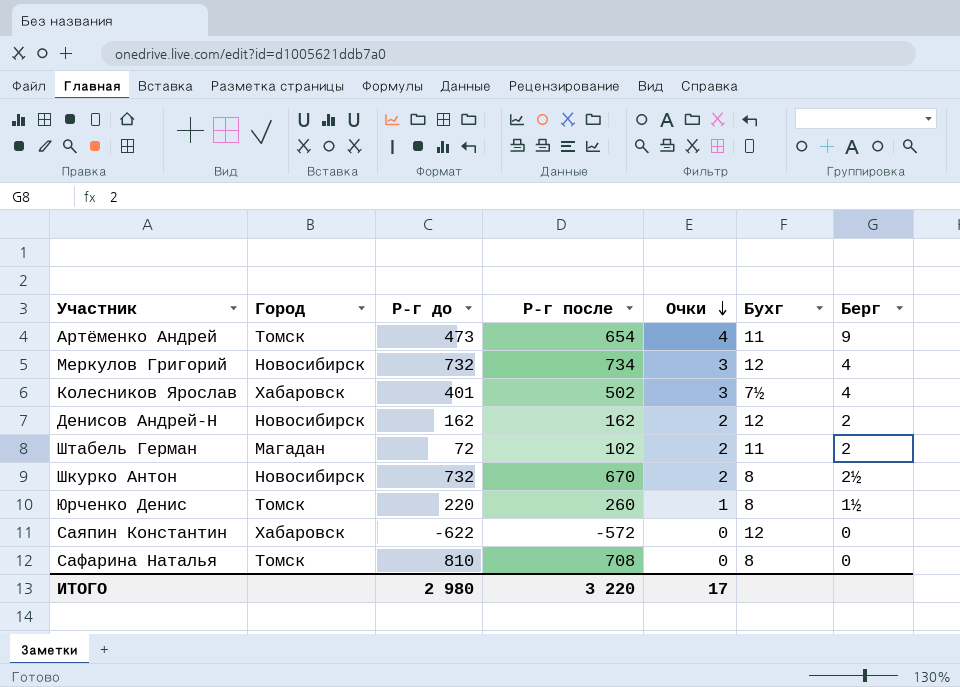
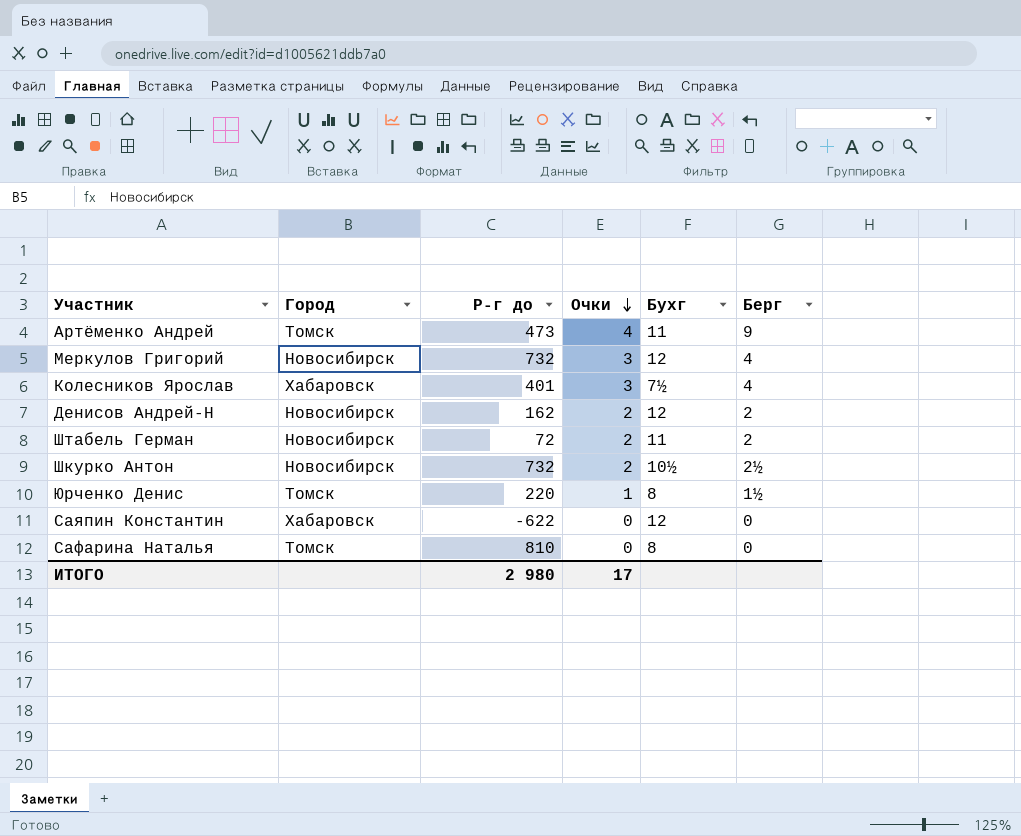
column Р-г после | position: 4 -> none
Штабель Герман | Город: Магадан -> Новосибирск
Шкурко Антон | Бухг: 8 -> 10½

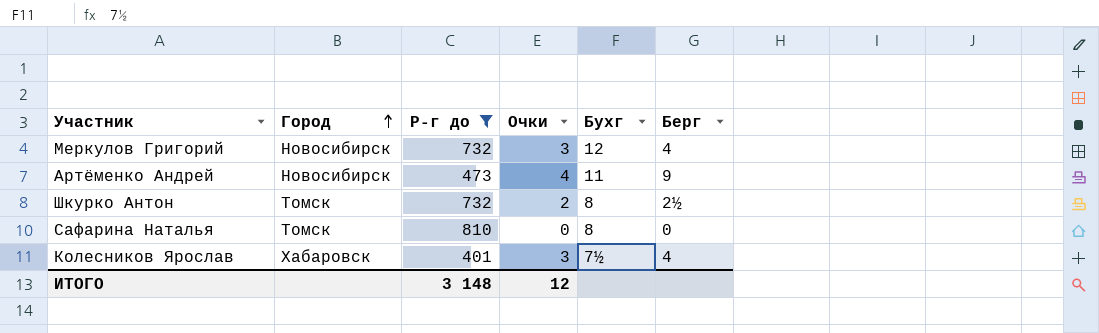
filter: none -> Р-г до >= 401
row order: Очки descending -> Город ascending
Артёменко Андрей | Город: Томск -> Новосибирск
Шкурко Антон | Город: Новосибирск -> Томск
Шкурко Антон | Бухг: 10½ -> 8
ИТОГО | Р-г до: 2 980 -> 3 148
ИТОГО | Очки: 17 -> 12

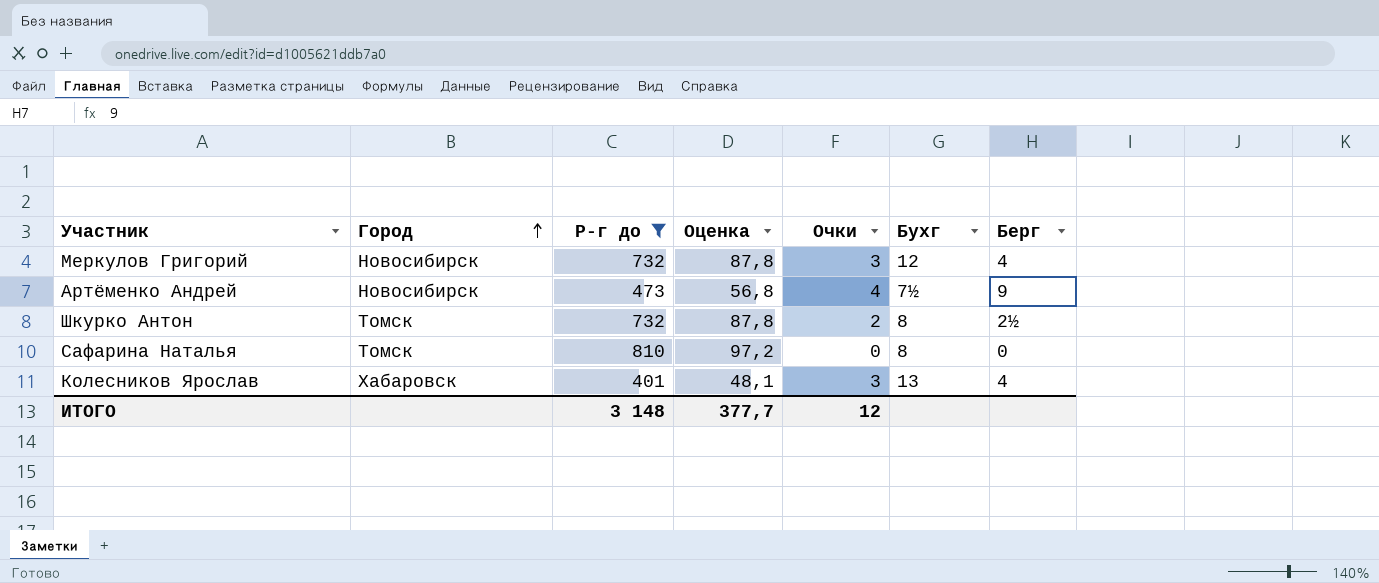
column Оценка | formula: none -> [Р-г до] * 0,12
Артёменко Андрей | Бухг: 11 -> 7½
Колесников Ярослав | Бухг: 7½ -> 13

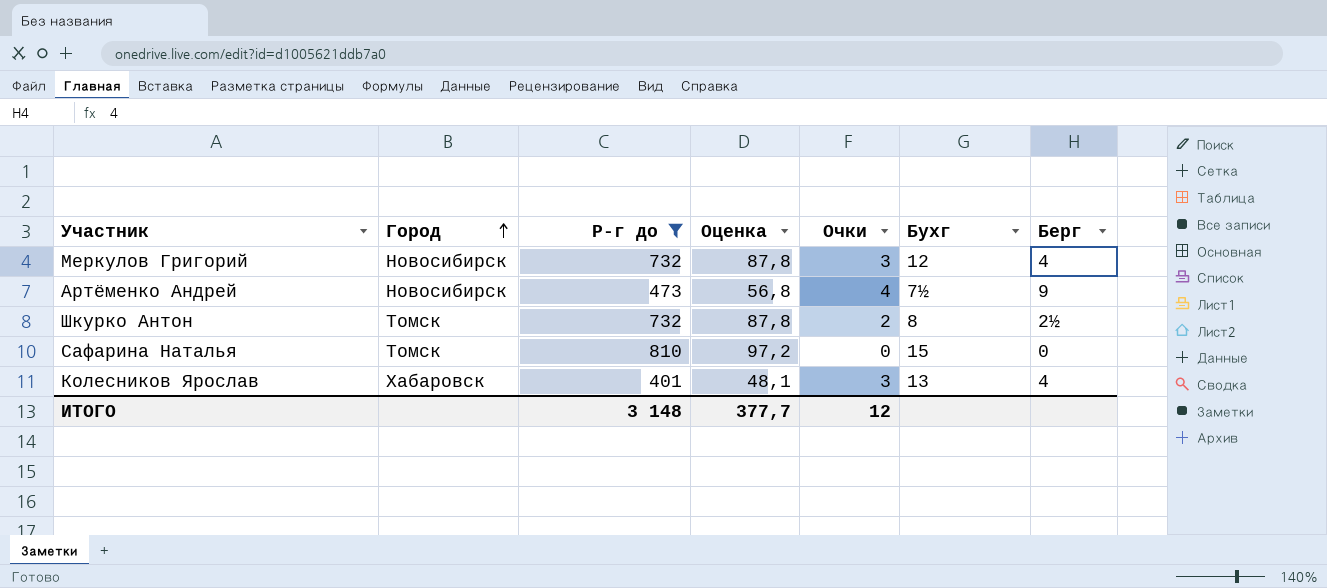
Сафарина Наталья | Бухг: 8 -> 15

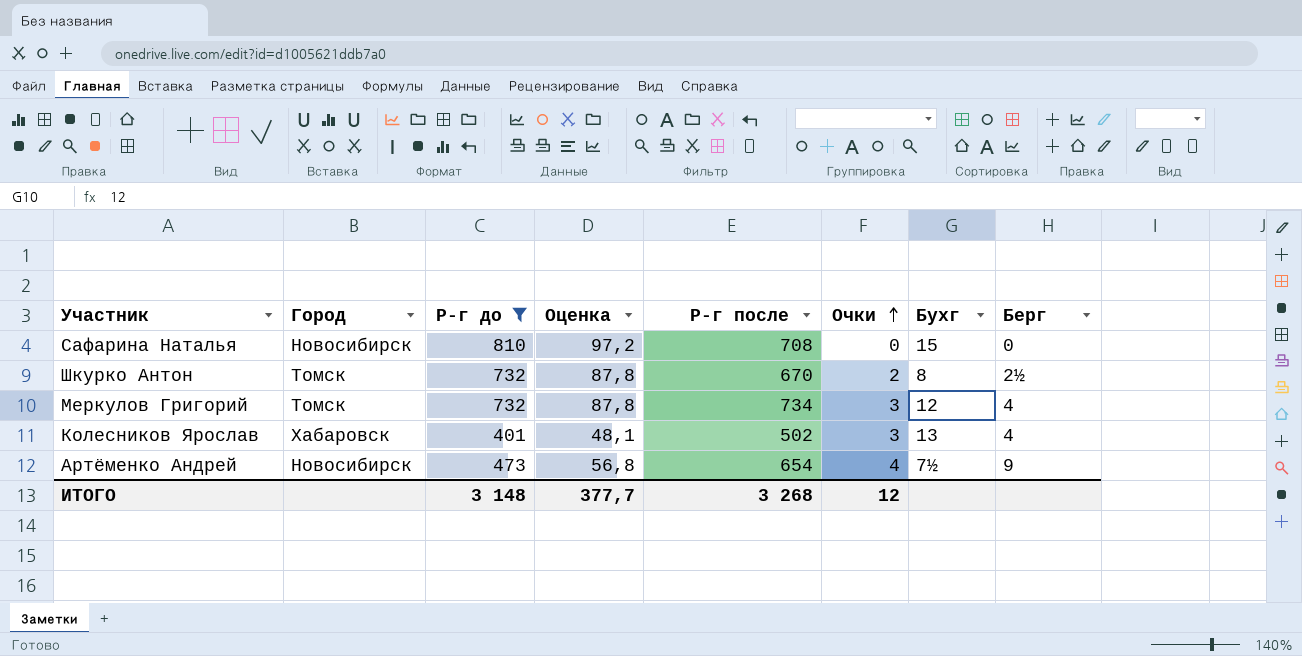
row order: Город ascending -> Очки ascending
column Р-г после | position: none -> 5
Сафарина Наталья | Город: Томск -> Новосибирск
Меркулов Григорий | Город: Новосибирск -> Томск

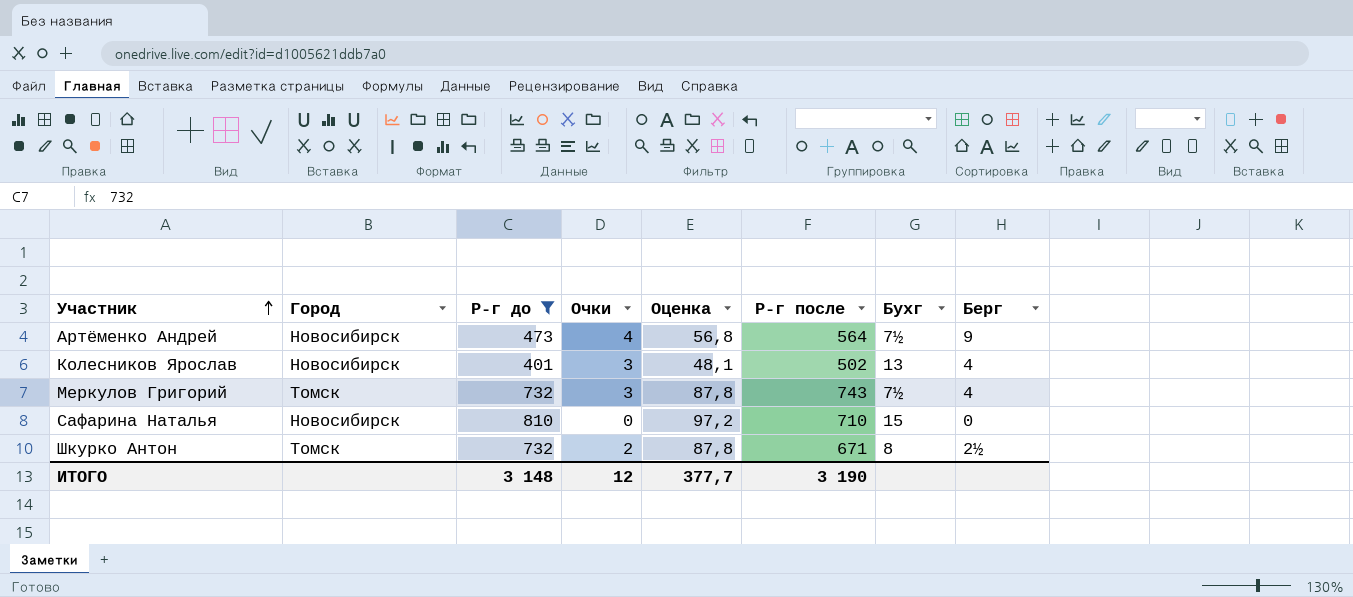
row order: Очки ascending -> Участник ascending
column Очки | position: 6 -> 4
Артёменко Андрей | Р-г после: 654 -> 564
Колесников Ярослав | Город: Хабаровск -> Новосибирск
Меркулов Григорий | Р-г после: 734 -> 743
Меркулов Григорий | Бухг: 12 -> 7½
Сафарина Наталья | Р-г после: 708 -> 710
Шкурко Антон | Р-г после: 670 -> 671
ИТОГО | Р-г после: 3 268 -> 3 190

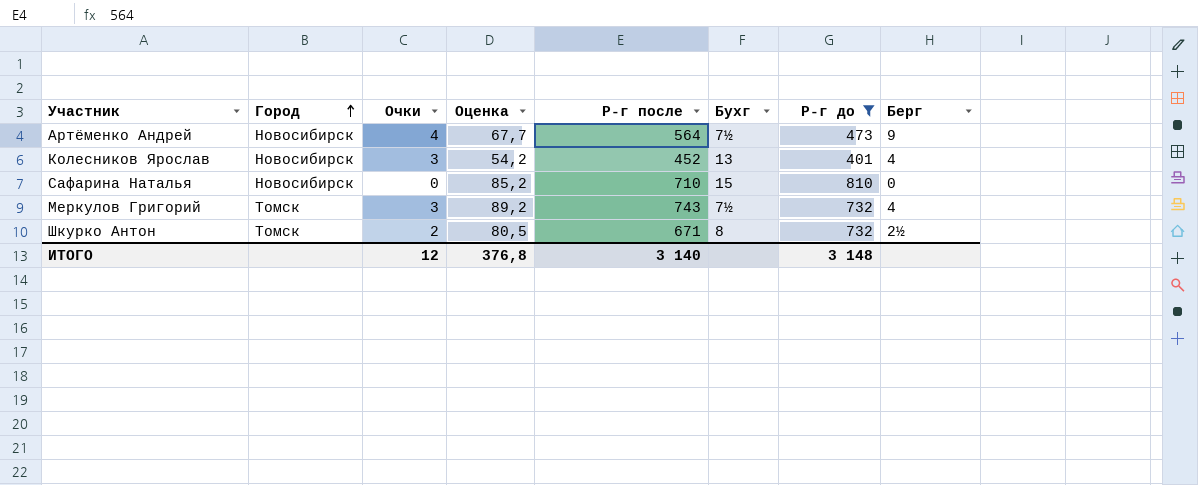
row order: Участник ascending -> Город ascending
column Оценка | formula: [Р-г до] * 0,12 -> [Р-г после] * 0,12
column Р-г до | position: 3 -> 7
Колесников Ярослав | Р-г после: 502 -> 452
ИТОГО | Оценка: 377,7 -> 376,8
ИТОГО | Р-г после: 3 190 -> 3 140

